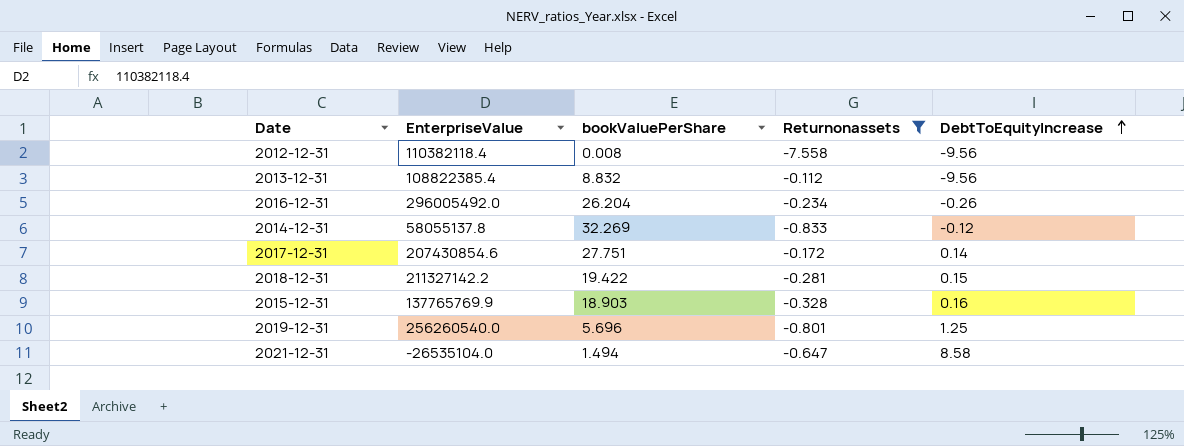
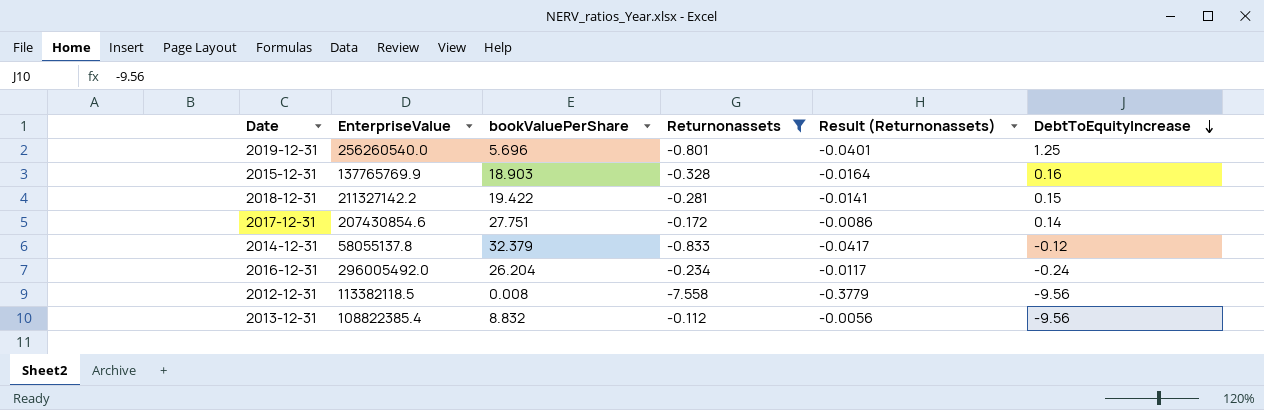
row order: DebtToEquityIncrease ascending -> DebtToEquityIncrease descending
column Result (Returnonassets) | formula: none -> [Returnonassets] * 0.05
row 2021-12-31: -26535104.0 | 1.494 | -0.647 | 8.58 -> none
2014-12-31 | bookValuePerShare: 32.269 -> 32.379
2016-12-31 | DebtToEquityIncrease: -0.26 -> -0.24
2012-12-31 | EnterpriseValue: 110382118.4 -> 113382118.5

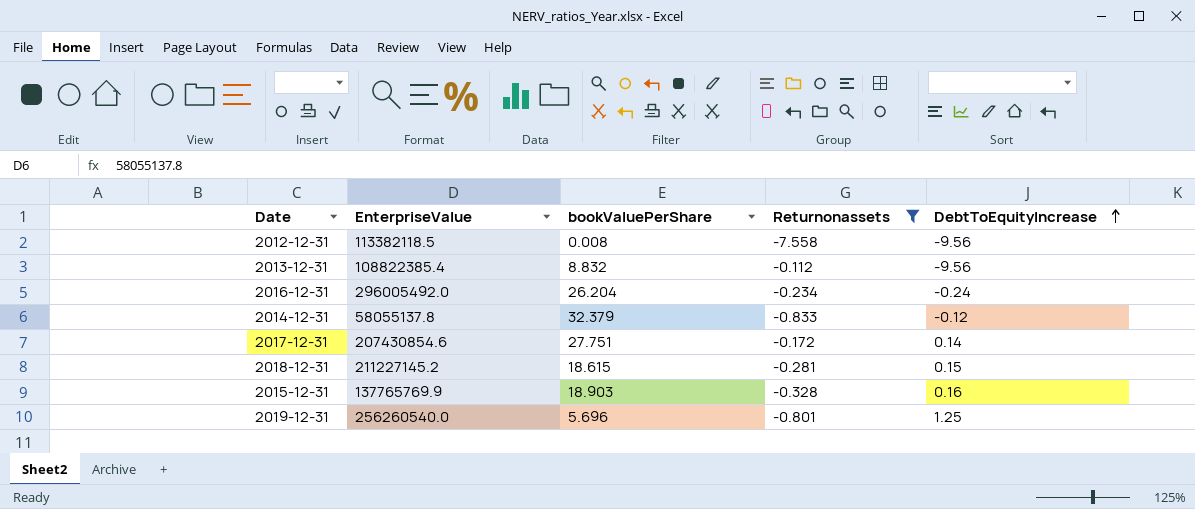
row order: DebtToEquityIncrease descending -> DebtToEquityIncrease ascending
column Result (Returnonassets) | formula: [Returnonassets] * 0.05 -> none
2018-12-31 | EnterpriseValue: 211327142.2 -> 211227145.2
2018-12-31 | bookValuePerShare: 19.422 -> 18.615

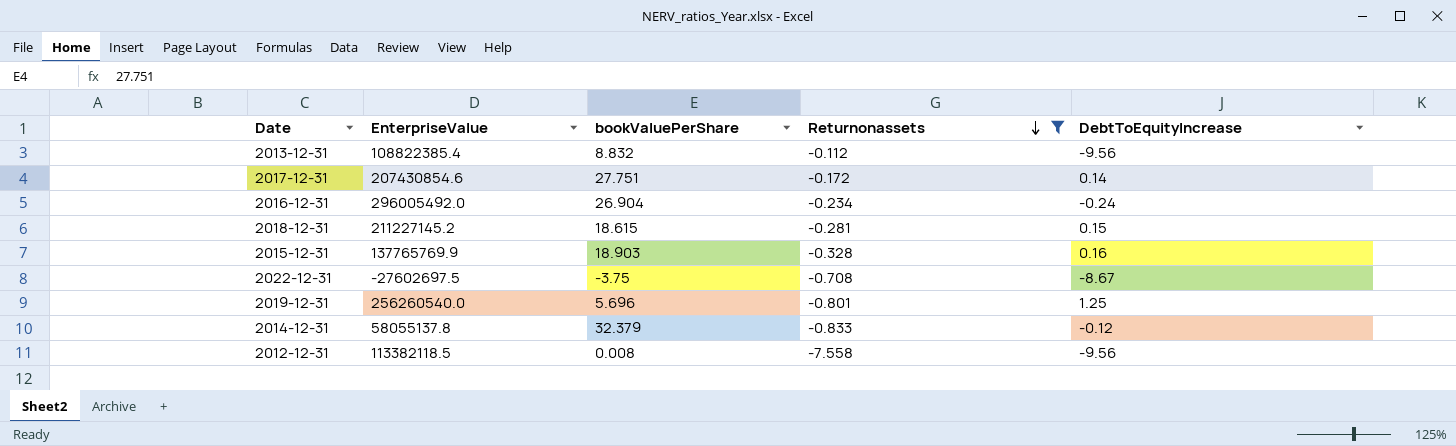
row order: DebtToEquityIncrease ascending -> Returnonassets descending
2016-12-31 | bookValuePerShare: 26.204 -> 26.904
row 2022-12-31: none -> -27602697.5 | -3.75 | -0.708 | -8.67

